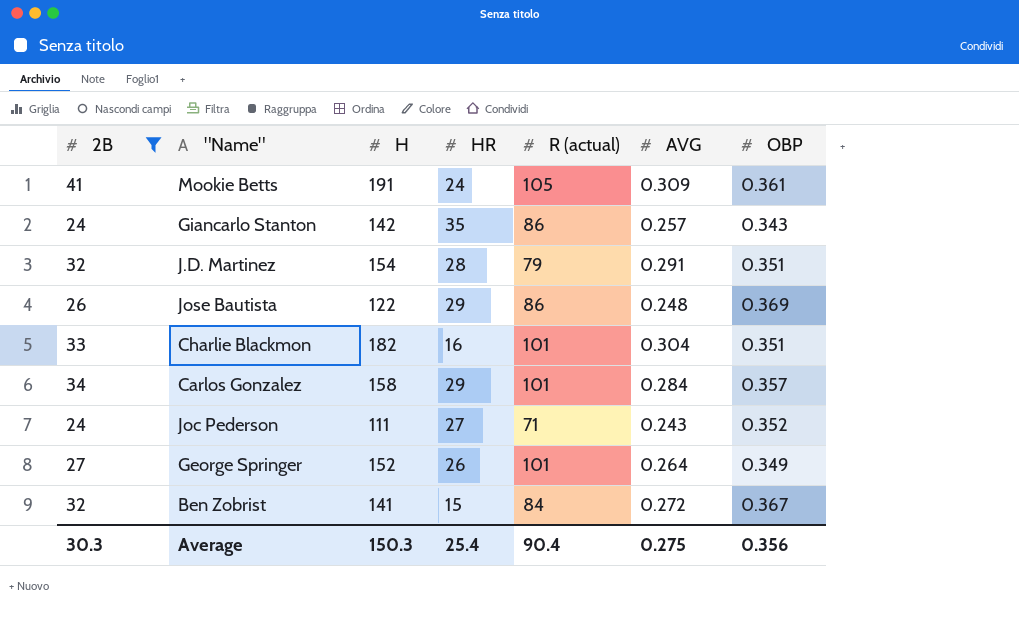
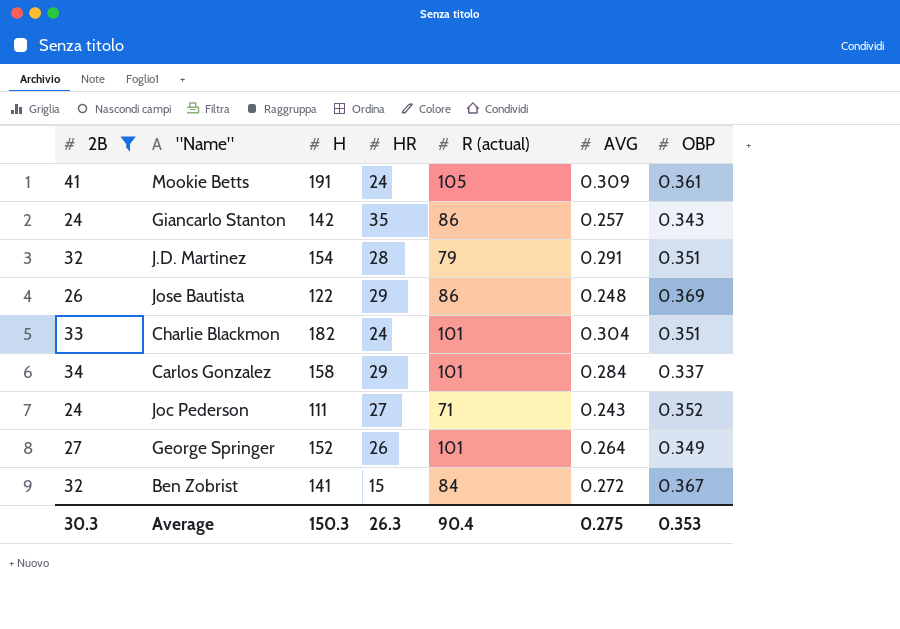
Charlie Blackmon | HR: 16 -> 24
Carlos Gonzalez | OBP: 0.357 -> 0.337
Average | HR: 25.4 -> 26.3
Average | OBP: 0.356 -> 0.353

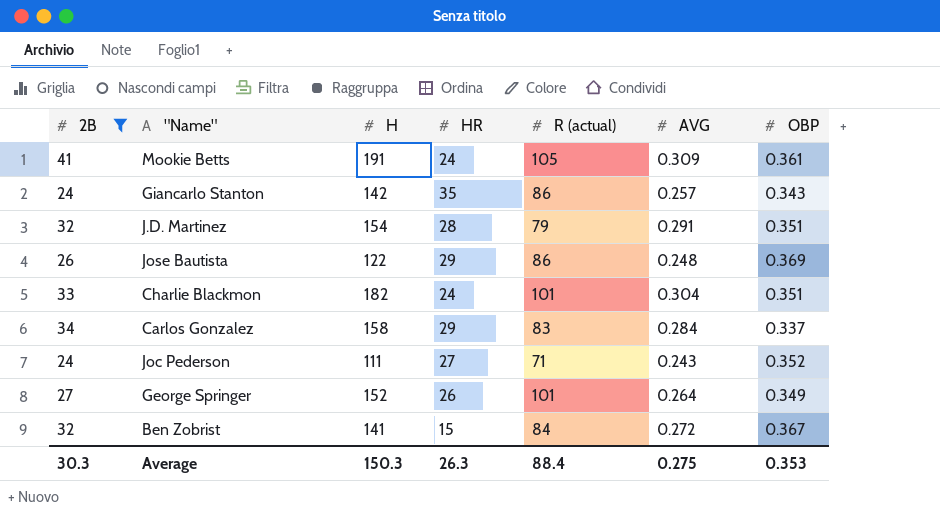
Carlos Gonzalez | R (actual): 101 -> 83
Average | R (actual): 90.4 -> 88.4

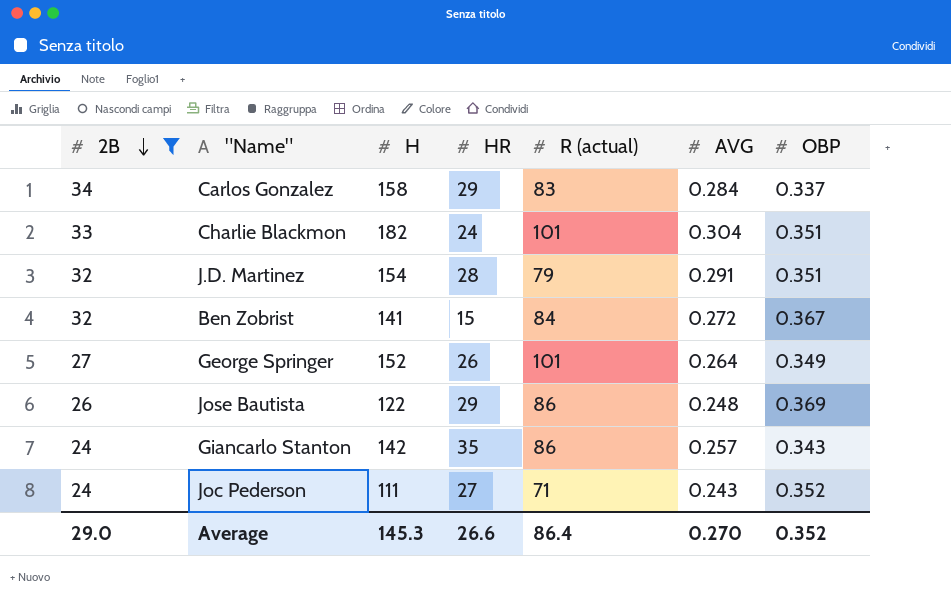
row order: none -> 2B descending
row Mookie Betts: 41 | 191 | 24 | 105 | 0.309 | 0.361 -> none
Average | 2B: 30.3 -> 29.0
Average | H: 150.3 -> 145.3
Average | HR: 26.3 -> 26.6
Average | R (actual): 88.4 -> 86.4
Average | AVG: 0.275 -> 0.270
Average | OBP: 0.353 -> 0.352

